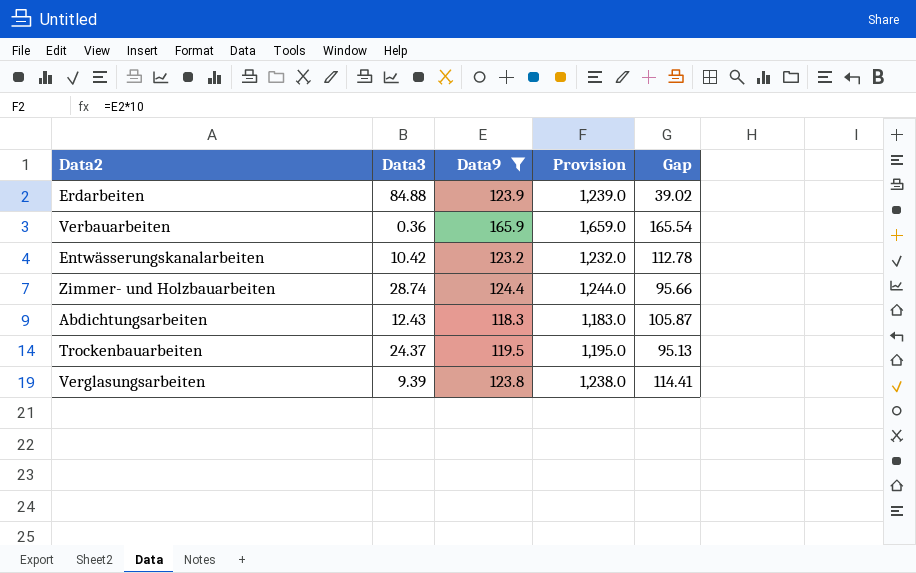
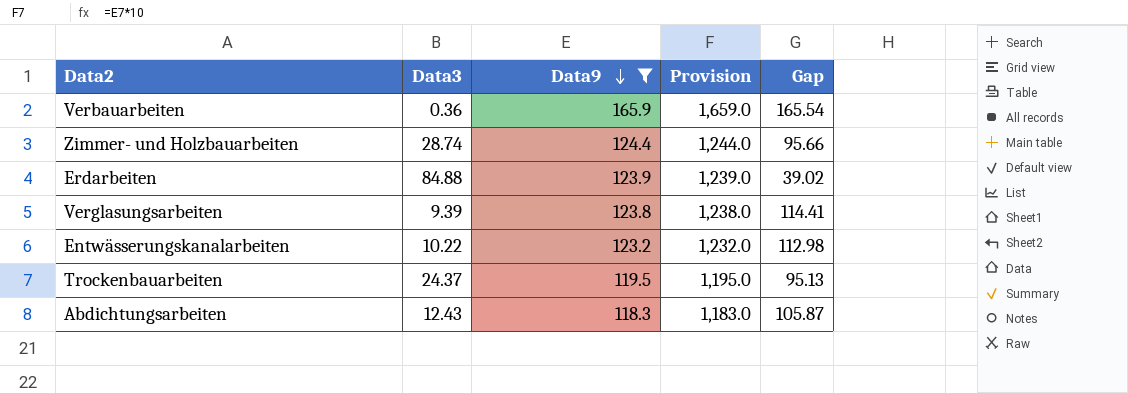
row order: none -> Data9 descending
Entwässerungskanalarbeiten | Data3: 10.42 -> 10.22
Entwässerungskanalarbeiten | Gap: 112.78 -> 112.98

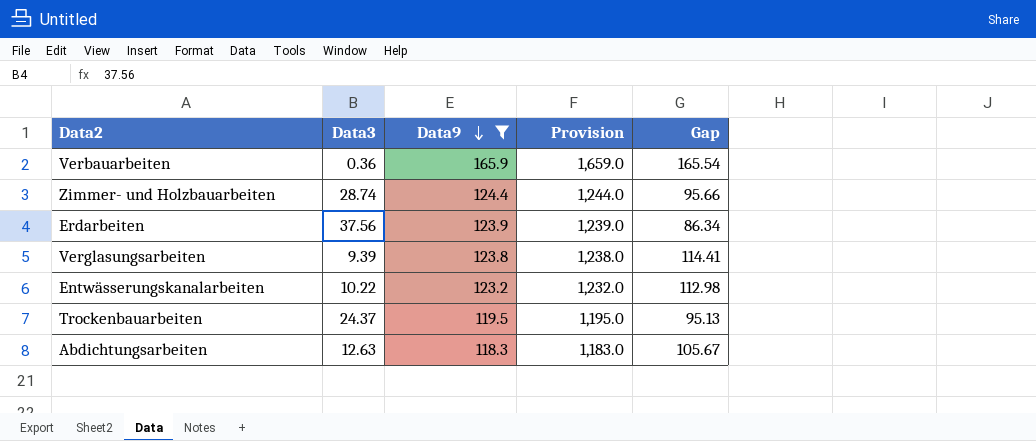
Erdarbeiten | Data3: 84.88 -> 37.56
Erdarbeiten | Gap: 39.02 -> 86.34
Abdichtungsarbeiten | Data3: 12.43 -> 12.63
Abdichtungsarbeiten | Gap: 105.87 -> 105.67

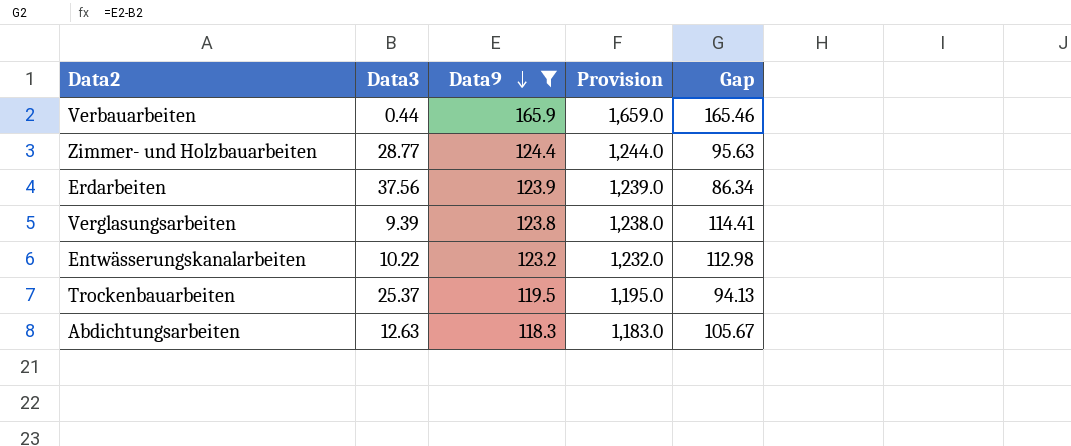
Verbauarbeiten | Data3: 0.36 -> 0.44
Verbauarbeiten | Gap: 165.54 -> 165.46
Zimmer- und Holzbauarbeiten | Data3: 28.74 -> 28.77
Zimmer- und Holzbauarbeiten | Gap: 95.66 -> 95.63
Trockenbauarbeiten | Data3: 24.37 -> 25.37
Trockenbauarbeiten | Gap: 95.13 -> 94.13

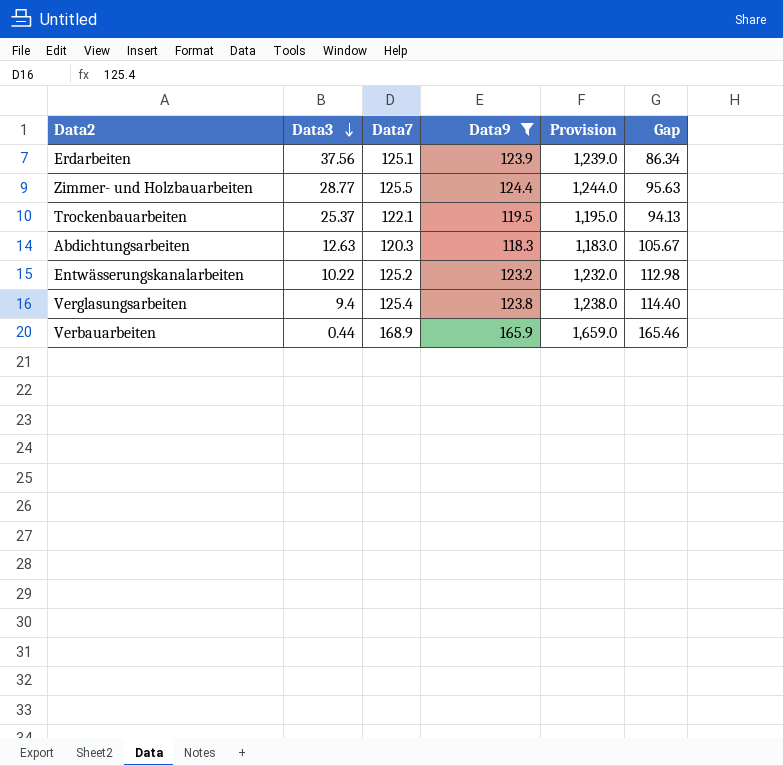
row order: Data9 descending -> Data3 descending
column Data7 | position: none -> 3
Verglasungsarbeiten | Data3: 9.39 -> 9.4
Verglasungsarbeiten | Gap: 114.41 -> 114.40

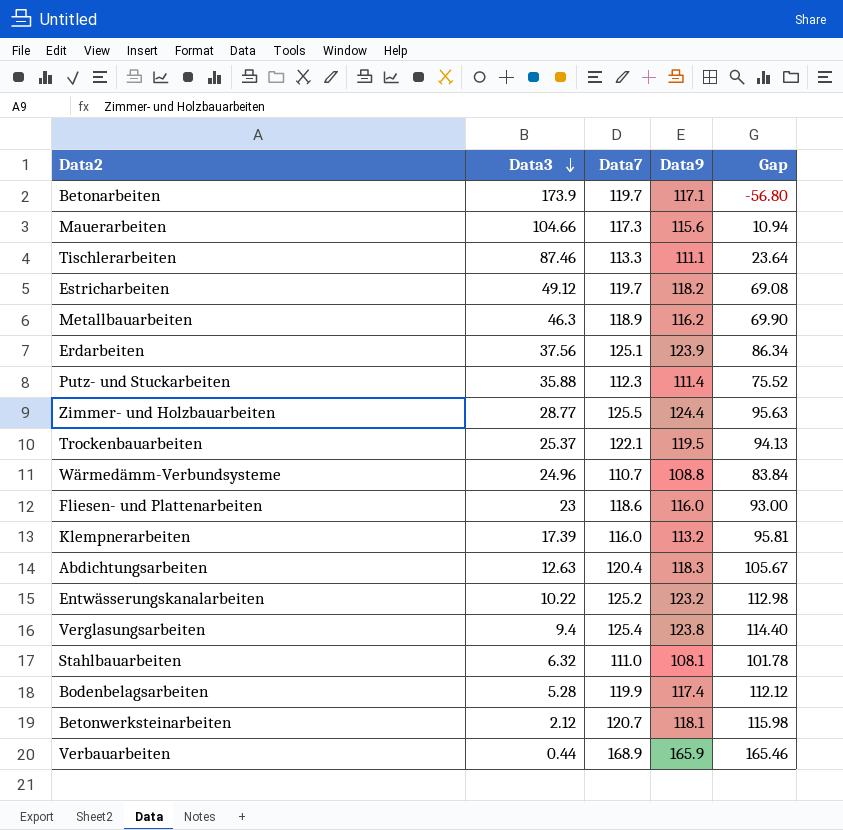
filter: Data9 >= 118.3 -> none
column Provision | formula: [Data9] * 10 -> none
Abdichtungsarbeiten | Data7: 120.3 -> 120.4

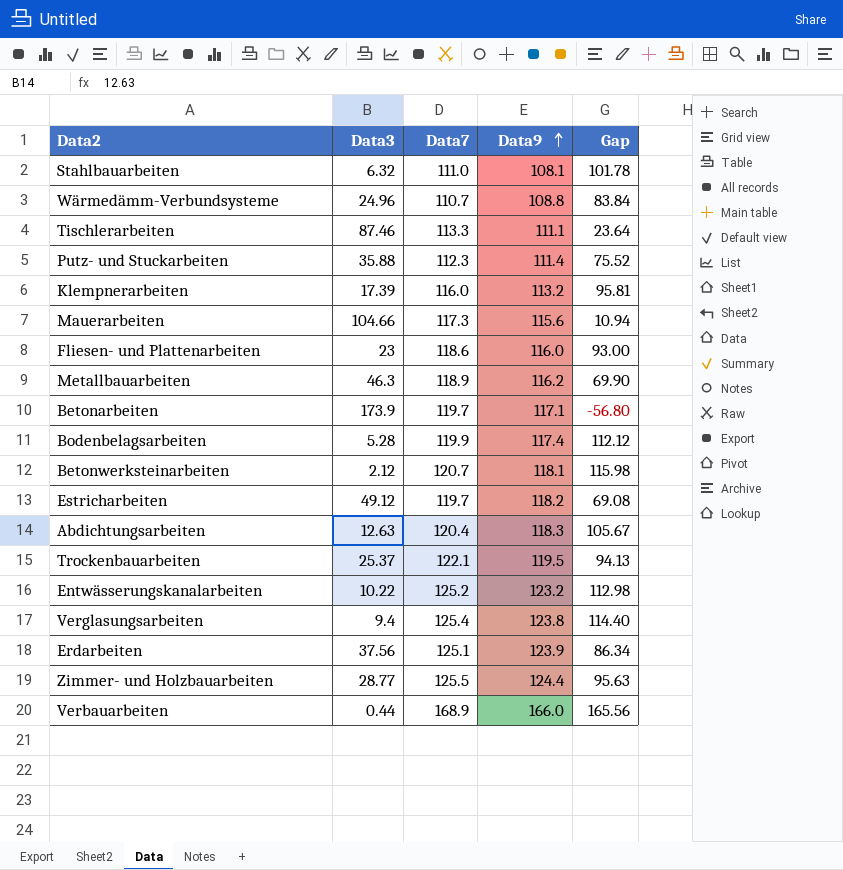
row order: Data3 descending -> Data9 ascending
Verbauarbeiten | Data9: 165.9 -> 166.0
Verbauarbeiten | Gap: 165.46 -> 165.56

